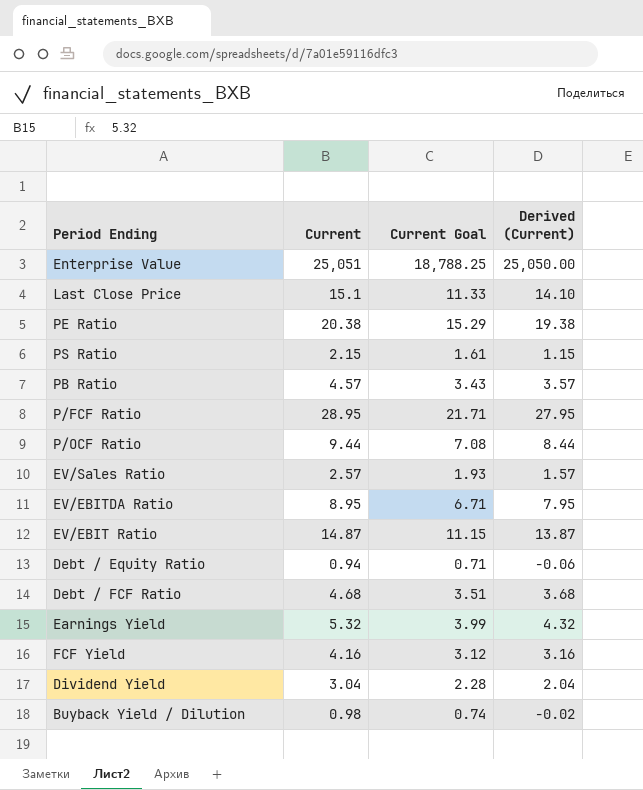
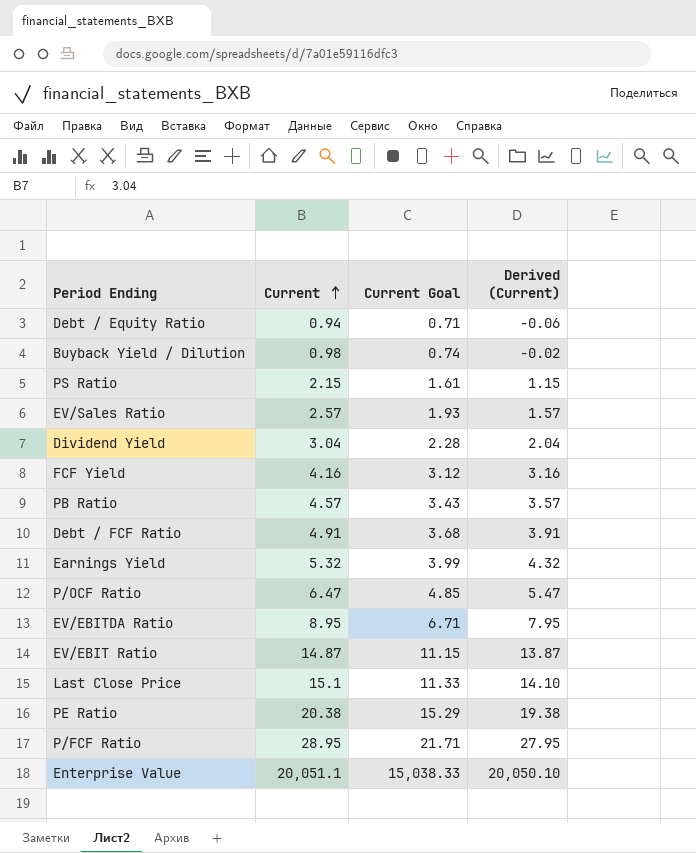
row order: none -> Current ascending
Debt / FCF Ratio | Current: 4.68 -> 4.91
Debt / FCF Ratio | Current Goal: 3.51 -> 3.68
Debt / FCF Ratio | Derived (Current): 3.68 -> 3.91
P/OCF Ratio | Current: 9.44 -> 6.47
P/OCF Ratio | Current Goal: 7.08 -> 4.85
P/OCF Ratio | Derived (Current): 8.44 -> 5.47
Enterprise Value | Current: 25,051 -> 20,051.1
Enterprise Value | Current Goal: 18,788.25 -> 15,038.33
Enterprise Value | Derived (Current): 25,050.00 -> 20,050.10

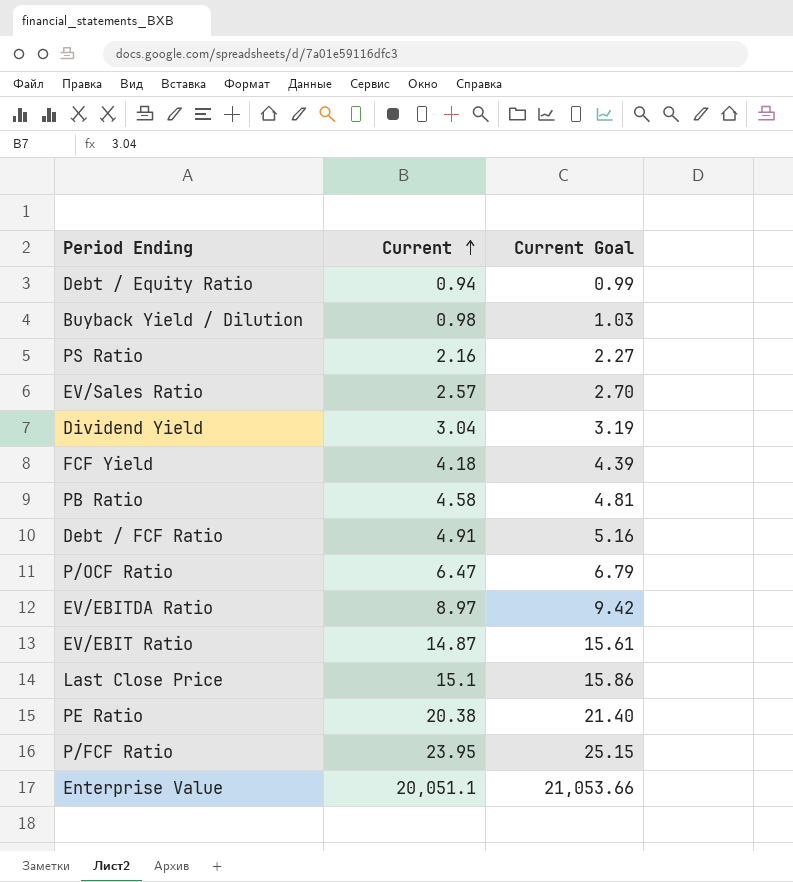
column Derived (Current) | formula: [Current] - 1 -> none
column Current Goal | formula: [Current] * 0.75 -> [Current] * 1.05
row Earnings Yield: 5.32 | 3.99 | 4.32 -> none
PS Ratio | Current: 2.15 -> 2.16
FCF Yield | Current: 4.16 -> 4.18
PB Ratio | Current: 4.57 -> 4.58
EV/EBITDA Ratio | Current: 8.95 -> 8.97
P/FCF Ratio | Current: 28.95 -> 23.95

